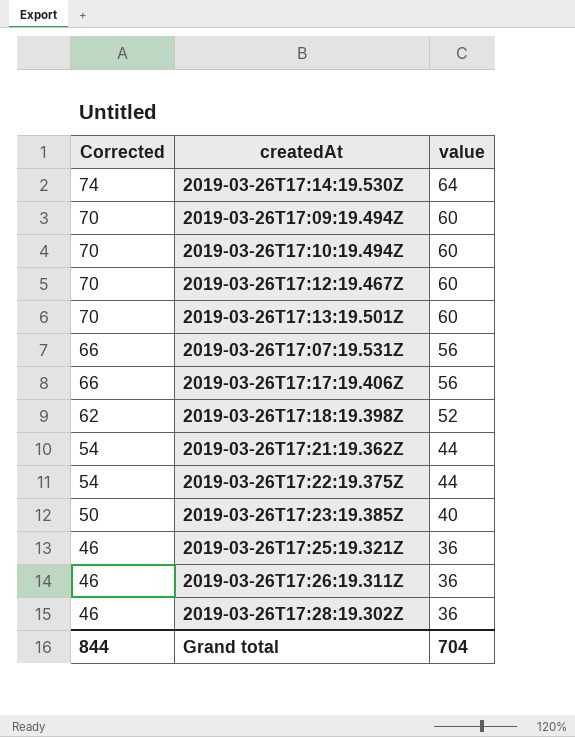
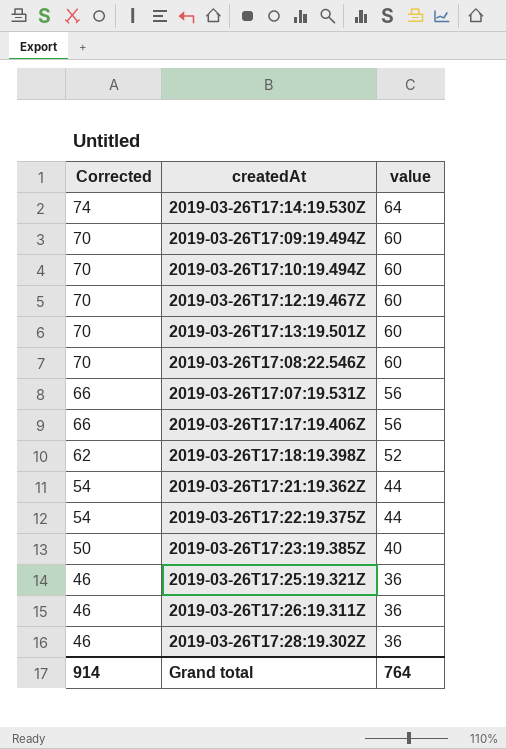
row 2019-03-26T17:08:22.546Z: none -> 70 | 60
Grand total | Corrected: 844 -> 914
Grand total | value: 704 -> 764

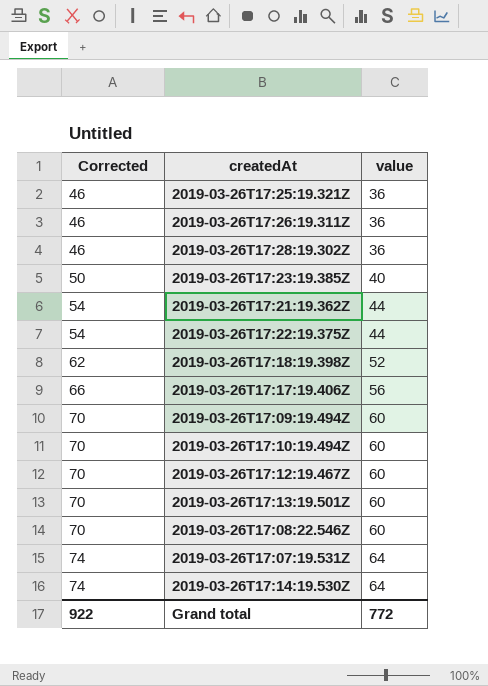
row order: Corrected descending -> Corrected ascending
2019-03-26T17:07:19.531Z | Corrected: 66 -> 74
2019-03-26T17:07:19.531Z | value: 56 -> 64
Grand total | Corrected: 914 -> 922
Grand total | value: 764 -> 772

